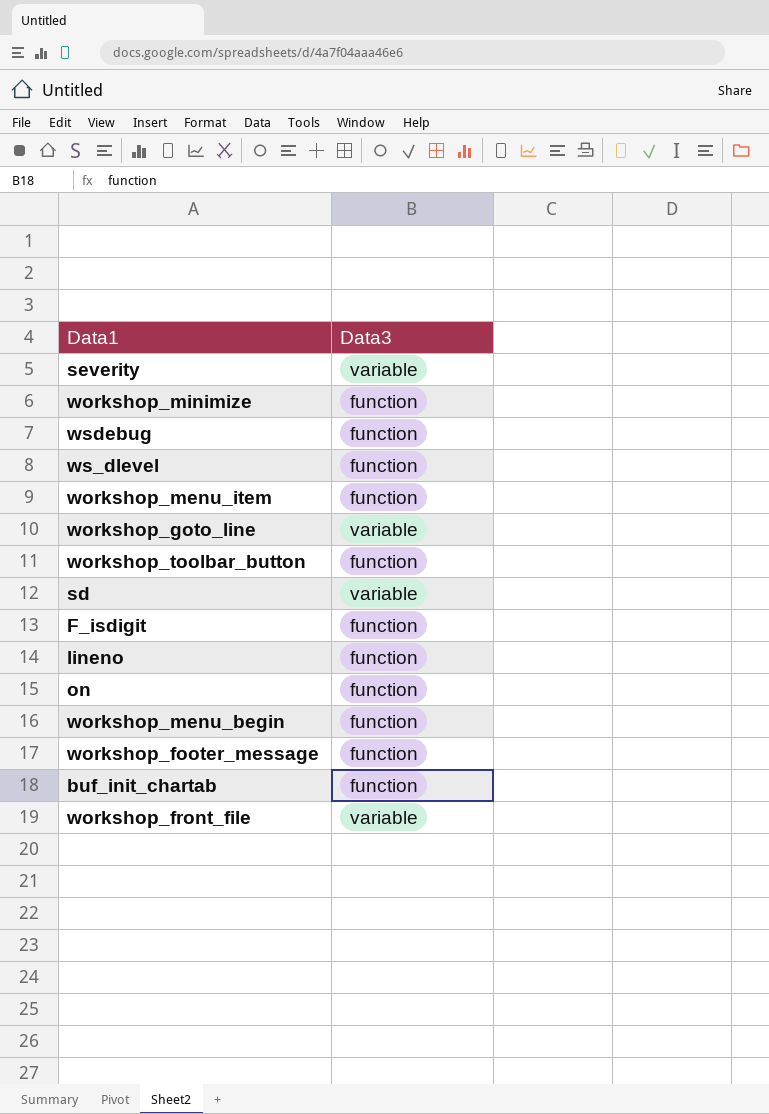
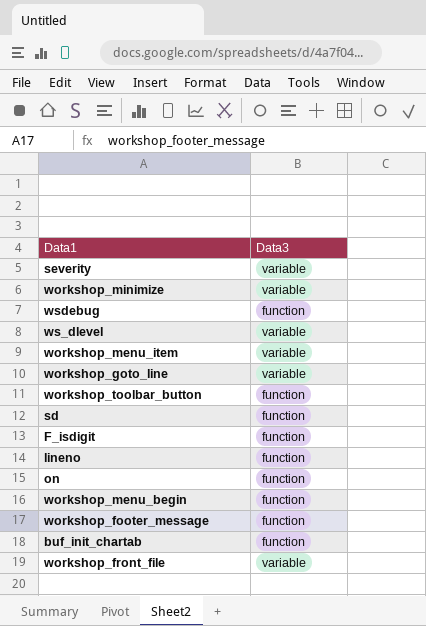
workshop_minimize | Data3: function -> variable
ws_dlevel | Data3: function -> variable
workshop_menu_item | Data3: function -> variable
sd | Data3: variable -> function

